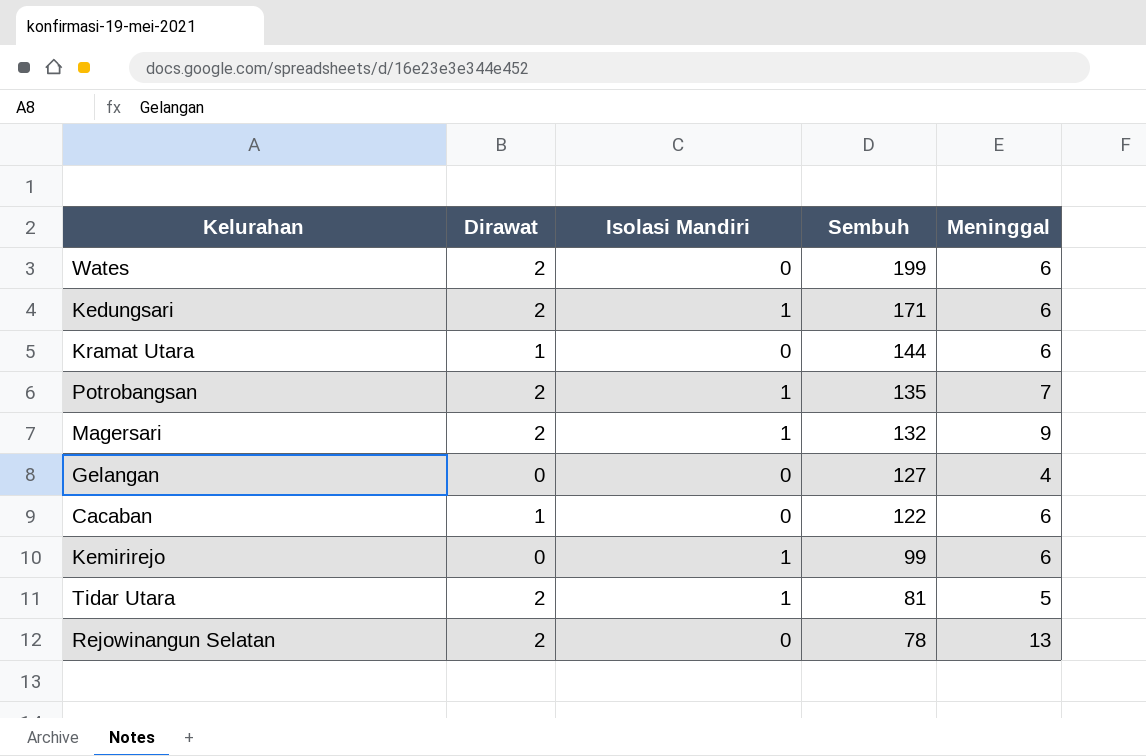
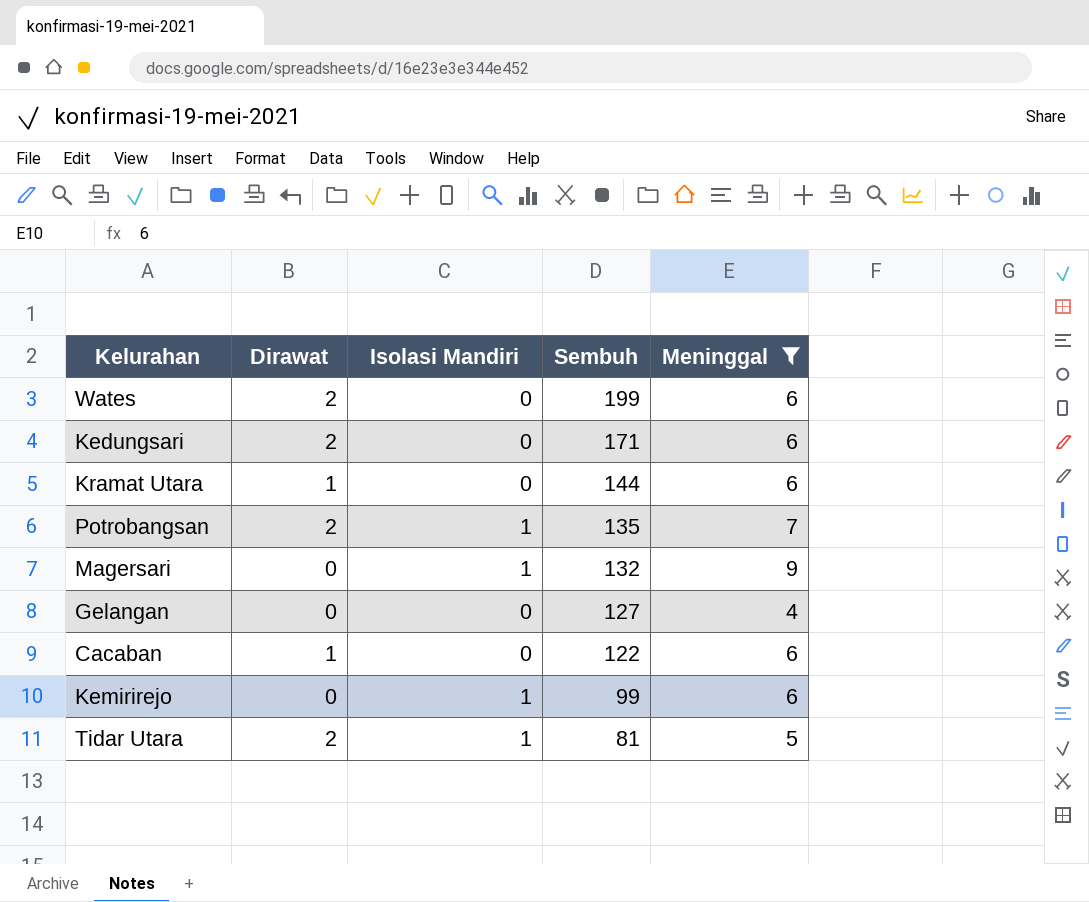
filter: none -> Meninggal != 13
Kedungsari | Isolasi Mandiri: 1 -> 0
Magersari | Dirawat: 2 -> 0

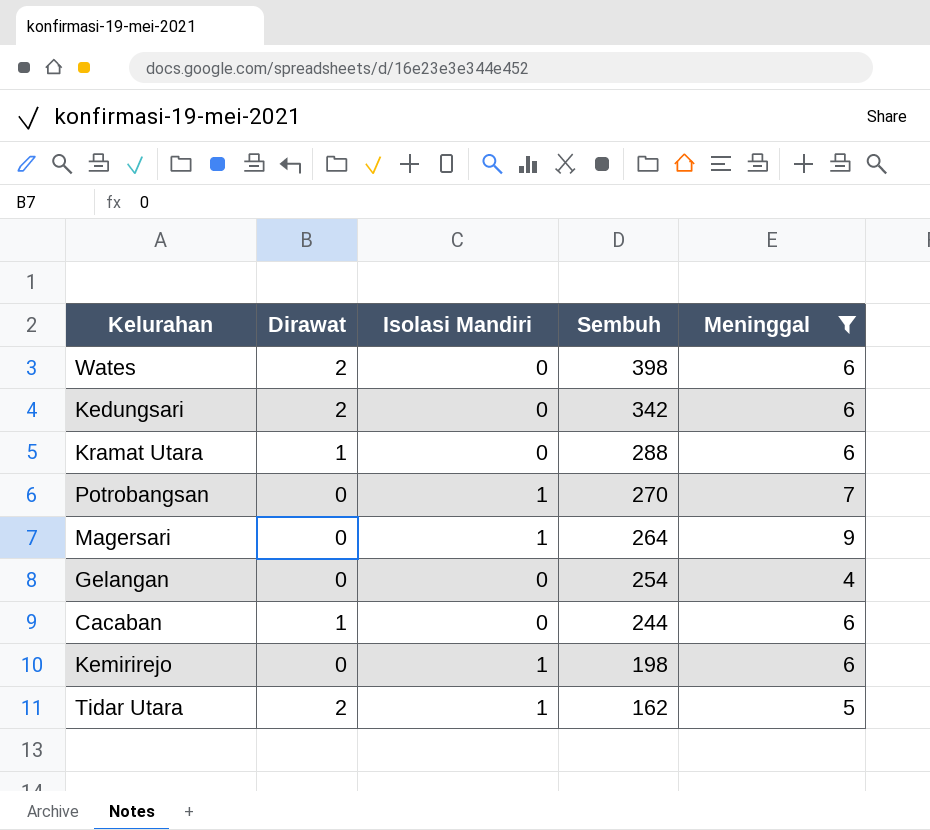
Wates | Sembuh: 199 -> 398
Kedungsari | Sembuh: 171 -> 342
Kramat Utara | Sembuh: 144 -> 288
Potrobangsan | Dirawat: 2 -> 0
Potrobangsan | Sembuh: 135 -> 270
Magersari | Sembuh: 132 -> 264
Gelangan | Sembuh: 127 -> 254
Cacaban | Sembuh: 122 -> 244
Kemirirejo | Sembuh: 99 -> 198
Tidar Utara | Sembuh: 81 -> 162

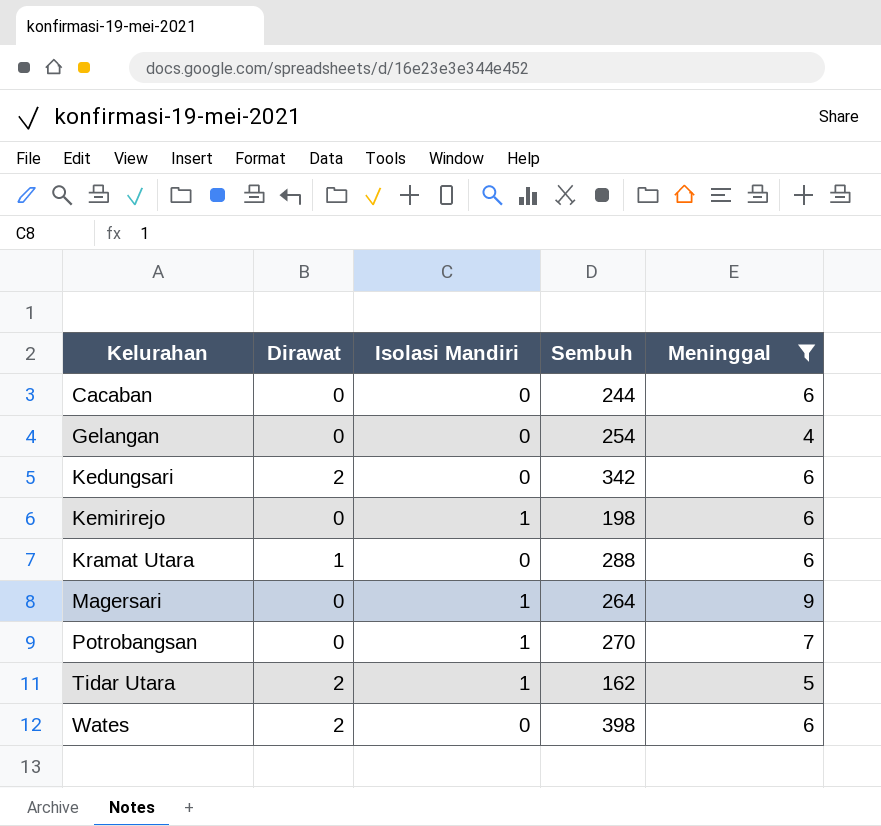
row order: Sembuh descending -> Kelurahan ascending
Cacaban | Dirawat: 1 -> 0

